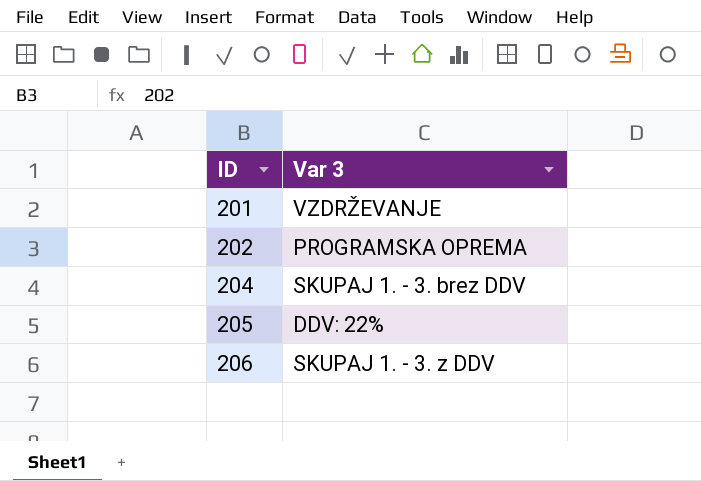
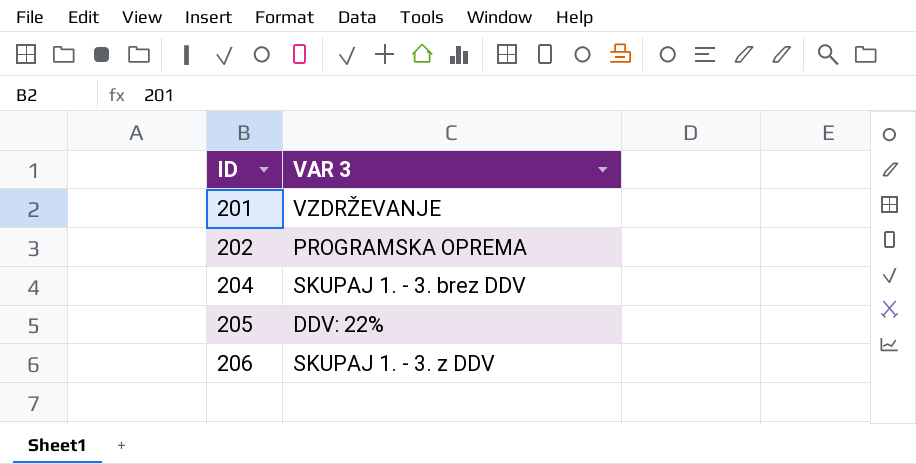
column name: Var 3 -> VAR 3

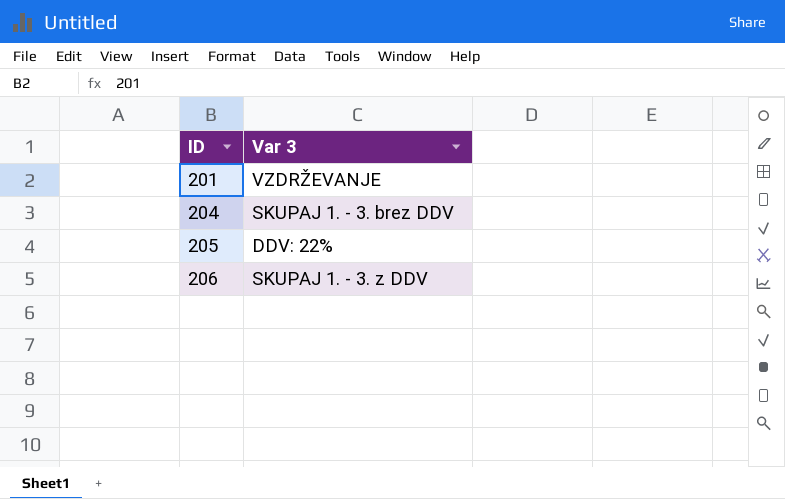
column name: VAR 3 -> Var 3
row 202: PROGRAMSKA OPREMA -> none

